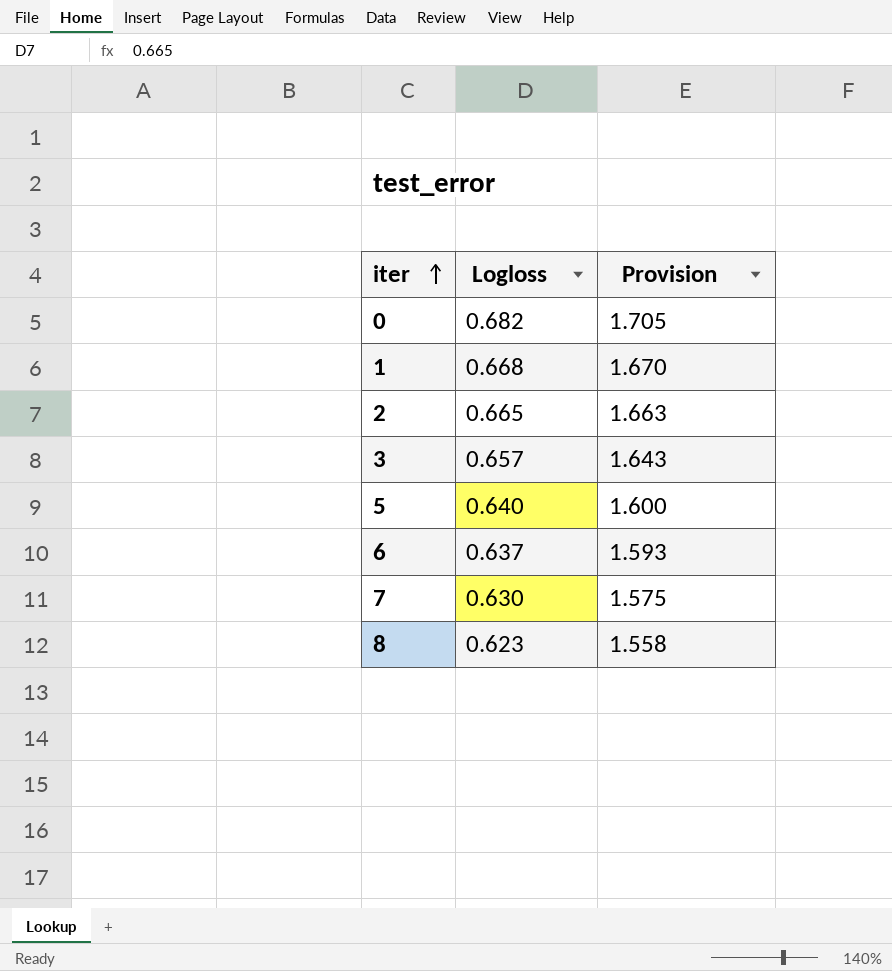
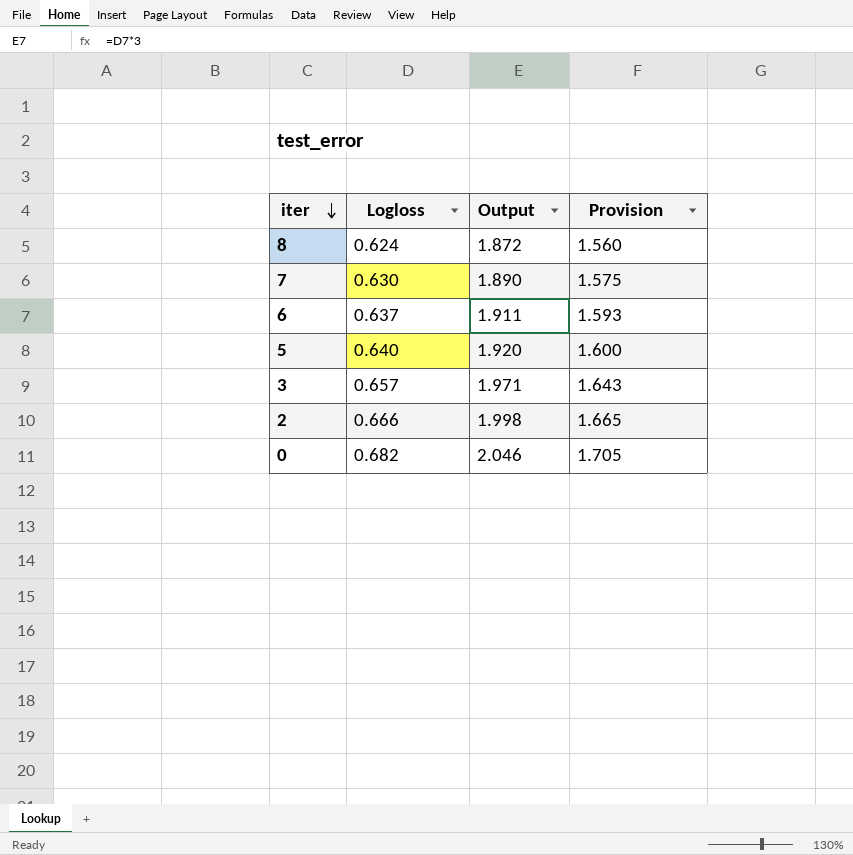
row order: iter ascending -> iter descending
column Output | formula: none -> [Logloss] * 3
row 1: 0.668 | 1.670 -> none
8 | Logloss: 0.623 -> 0.624
8 | Provision: 1.558 -> 1.560
2 | Logloss: 0.665 -> 0.666
2 | Provision: 1.663 -> 1.665

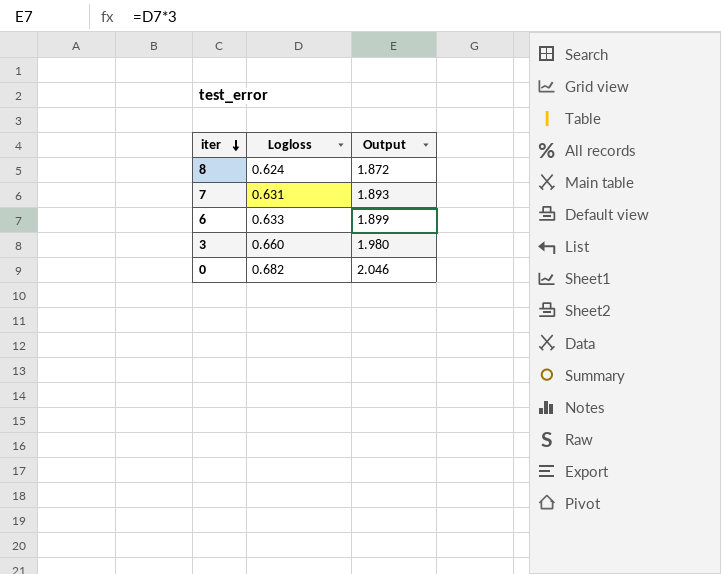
column Provision | formula: [Logloss] * 2.5 -> none
row 5: 0.640 | 1.920 | 1.600 -> none
row 2: 0.666 | 1.998 | 1.665 -> none
7 | Logloss: 0.630 -> 0.631
7 | Output: 1.890 -> 1.893
6 | Logloss: 0.637 -> 0.633
6 | Output: 1.911 -> 1.899
3 | Logloss: 0.657 -> 0.660
3 | Output: 1.971 -> 1.980

